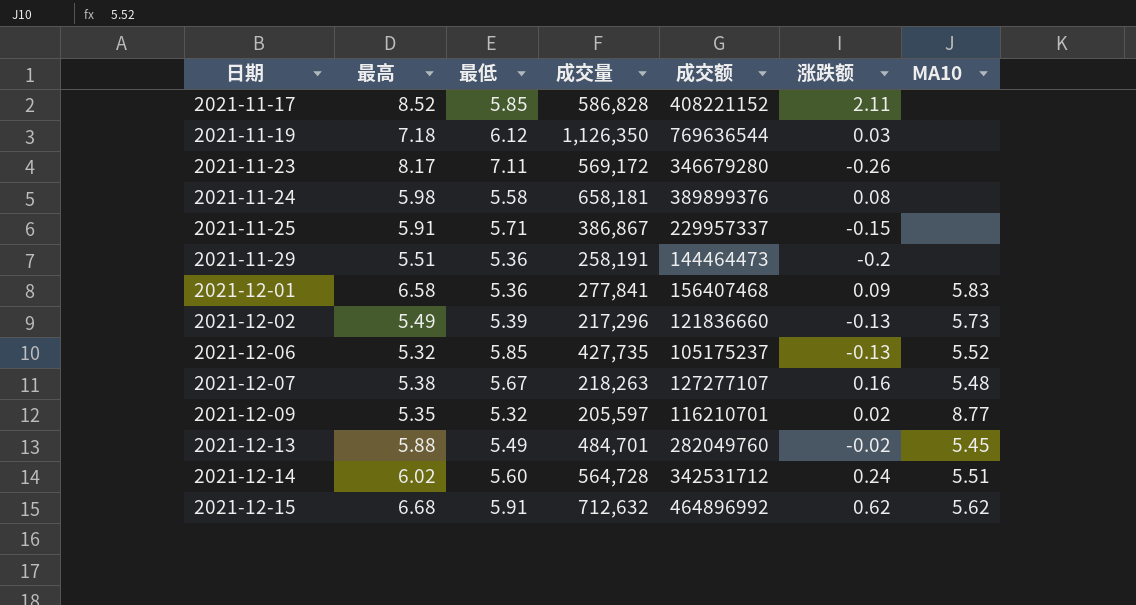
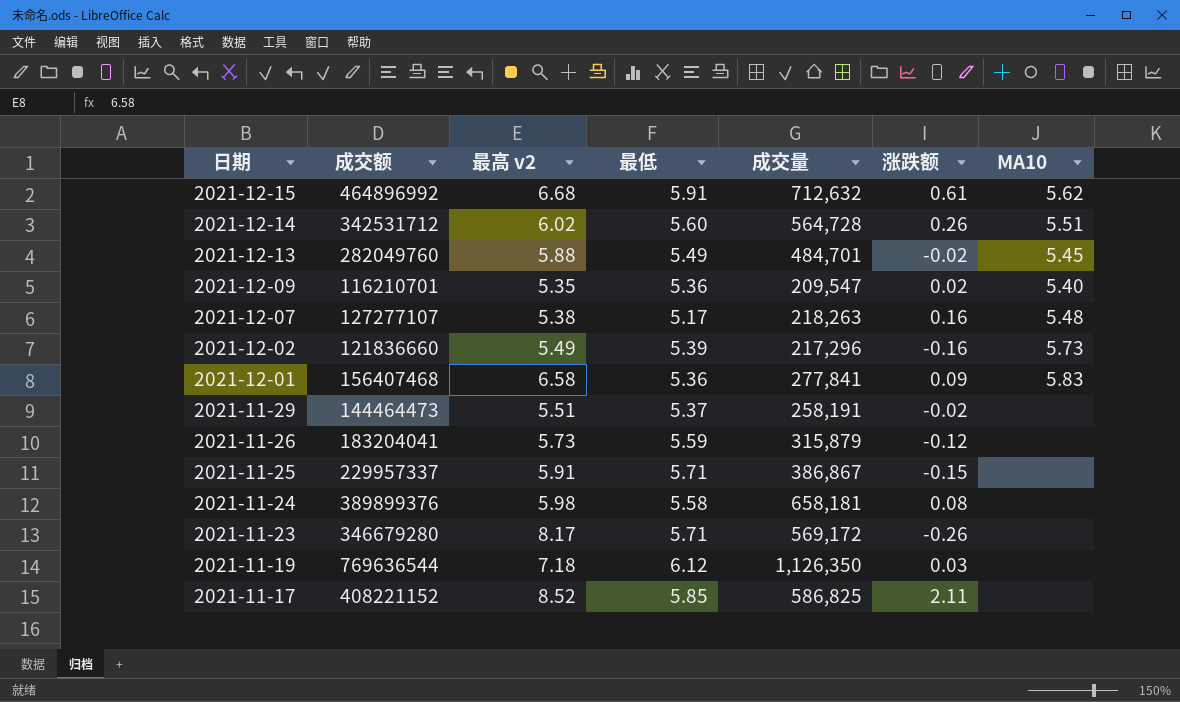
row order: 日期 ascending -> 日期 descending
column 成交额 | position: 5 -> 2
column name: 最高 -> 最高 v2
row 2021-12-06: 5.32 | 5.85 | 427,735 | 105175237 | -0.13 | 5.52 -> none
2021-12-15 | 涨跌额: 0.62 -> 0.61
2021-12-14 | 涨跌额: 0.24 -> 0.26
2021-12-09 | 最低: 5.32 -> 5.36
2021-12-09 | 成交量: 205,597 -> 209,547
2021-12-09 | MA10: 8.77 -> 5.40
2021-12-07 | 最低: 5.67 -> 5.17
2021-12-02 | 涨跌额: -0.13 -> -0.16
2021-11-29 | 最低: 5.36 -> 5.37
2021-11-29 | 涨跌额: -0.2 -> -0.02
row 2021-11-26: none -> 183204041 | 5.73 | 5.59 | 315,879 | -0.12 | none
2021-11-23 | 最低: 7.11 -> 5.71
2021-11-17 | 成交量: 586,828 -> 586,825

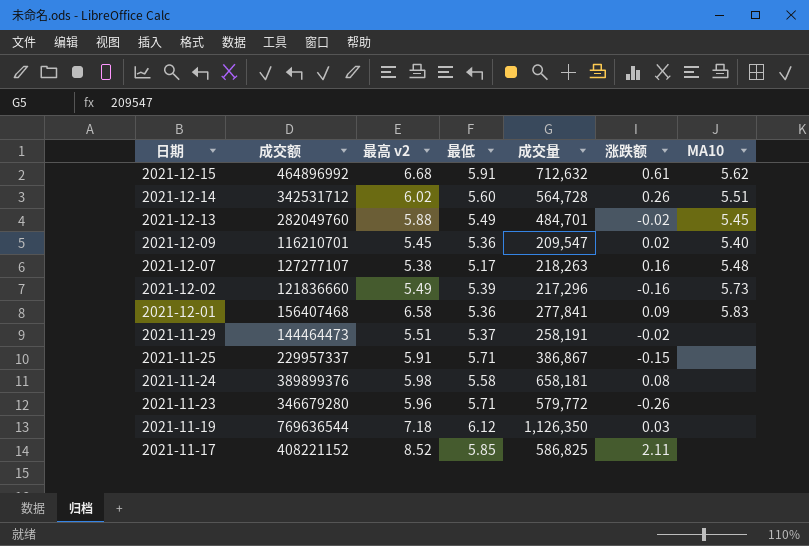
row 2021-11-26: 183204041 | 5.73 | 5.59 | 315,879 | -0.12 | none -> none
2021-12-09 | 最高 v2: 5.35 -> 5.45
2021-11-23 | 最高 v2: 8.17 -> 5.96
2021-11-23 | 成交量: 569,172 -> 579,772

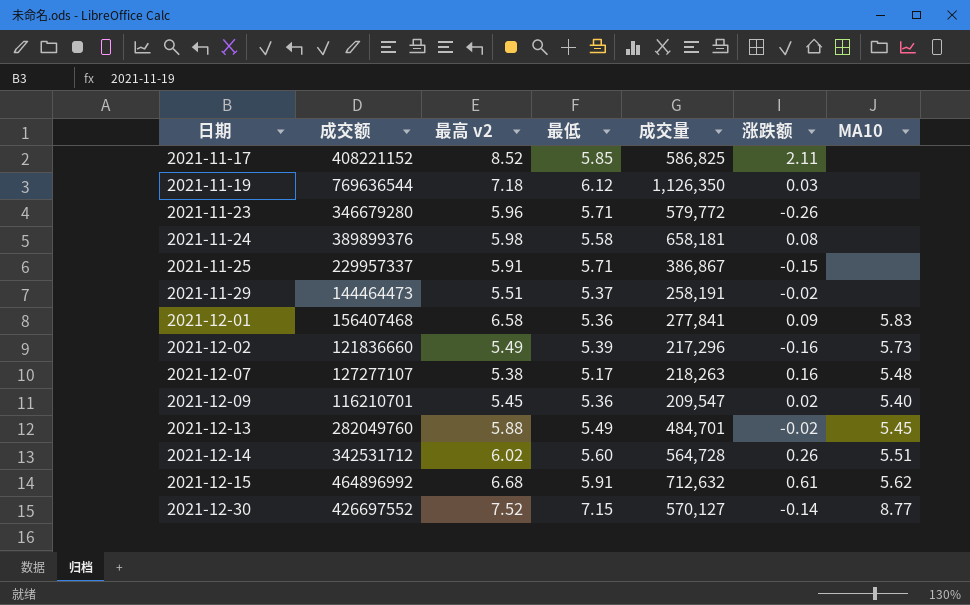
row order: 日期 descending -> 日期 ascending
row 2021-12-30: none -> 426697552 | 7.52 | 7.15 | 570,127 | -0.14 | 8.77

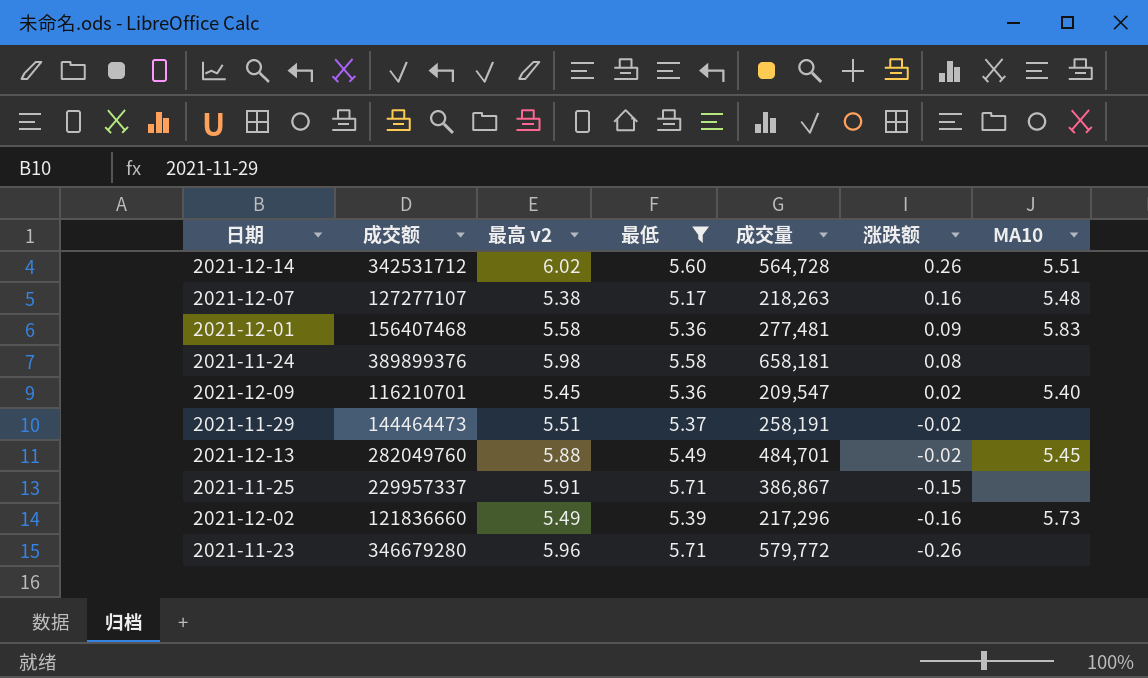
filter: none -> 最低 <= 5.71
row order: 日期 ascending -> 涨跌额 descending
2021-12-01 | 最高 v2: 6.58 -> 5.58
2021-12-01 | 成交量: 277,841 -> 277,481

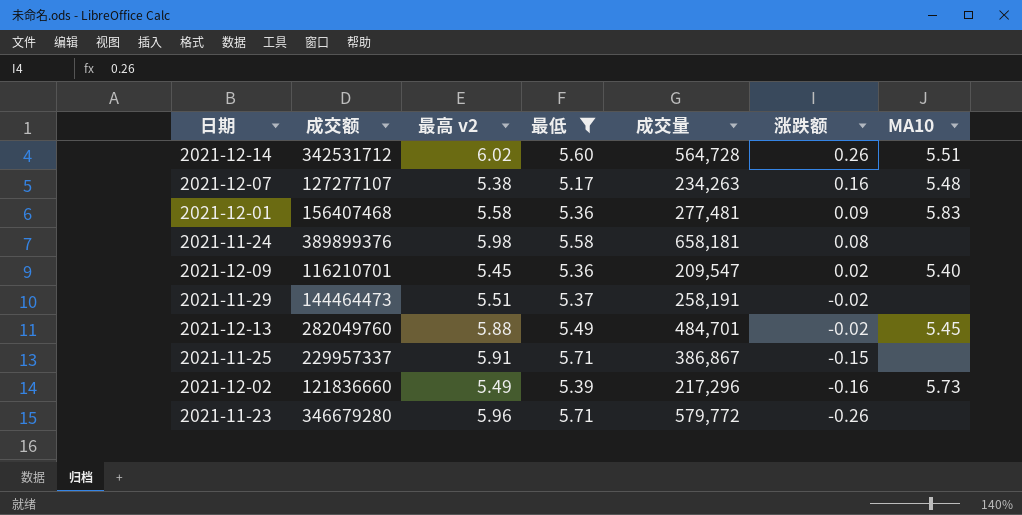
2021-12-07 | 成交量: 218,263 -> 234,263

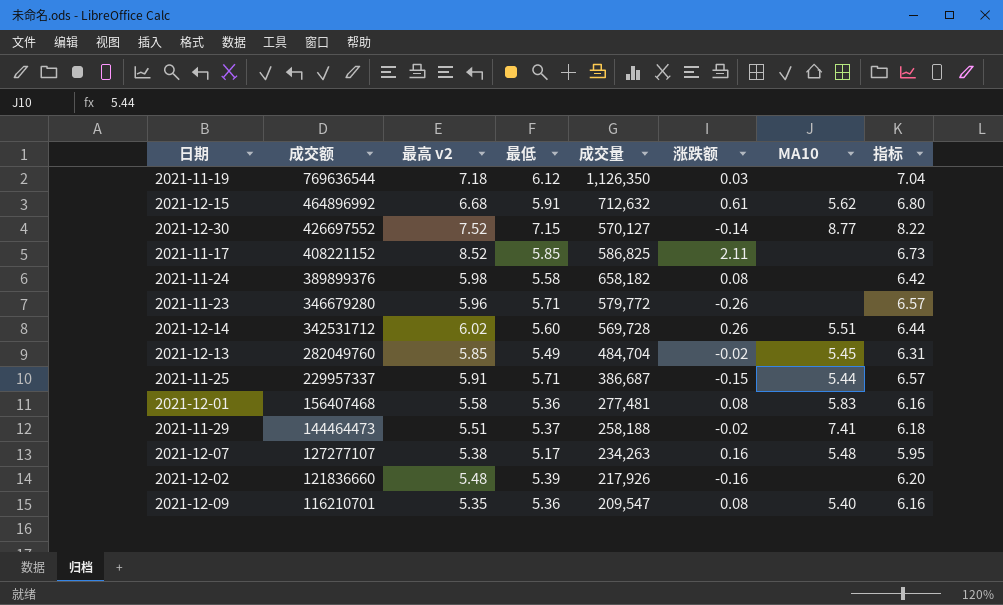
filter: 最低 <= 5.71 -> none
row order: 涨跌额 descending -> 成交额 descending
column 指标 | formula: none -> [最低] * 1.15
2021-11-24 | 成交量: 658,181 -> 658,182
2021-12-14 | 成交量: 564,728 -> 569,728
2021-12-13 | 最高 v2: 5.88 -> 5.85
2021-12-13 | 成交量: 484,701 -> 484,704
2021-11-25 | 成交量: 386,867 -> 386,687
2021-11-25 | MA10: none -> 5.44
2021-12-01 | 涨跌额: 0.09 -> 0.08
2021-11-29 | 成交量: 258,191 -> 258,188
2021-11-29 | MA10: none -> 7.41
2021-12-02 | 最高 v2: 5.49 -> 5.48
2021-12-02 | 成交量: 217,296 -> 217,926
2021-12-02 | MA10: 5.73 -> none
2021-12-09 | 最高 v2: 5.45 -> 5.35
2021-12-09 | 涨跌额: 0.02 -> 0.08

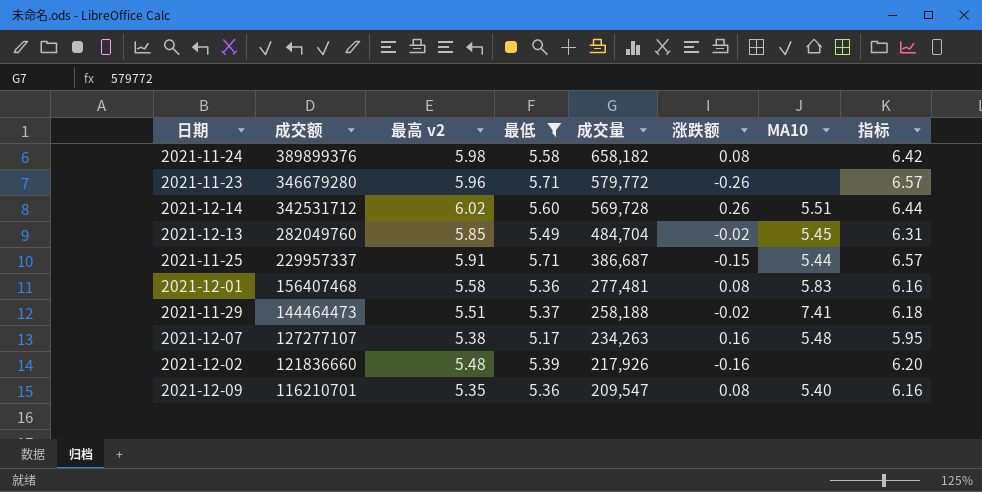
filter: none -> 最低 <= 5.71

